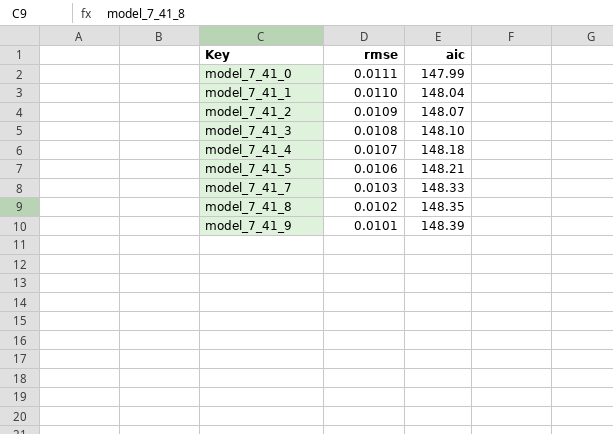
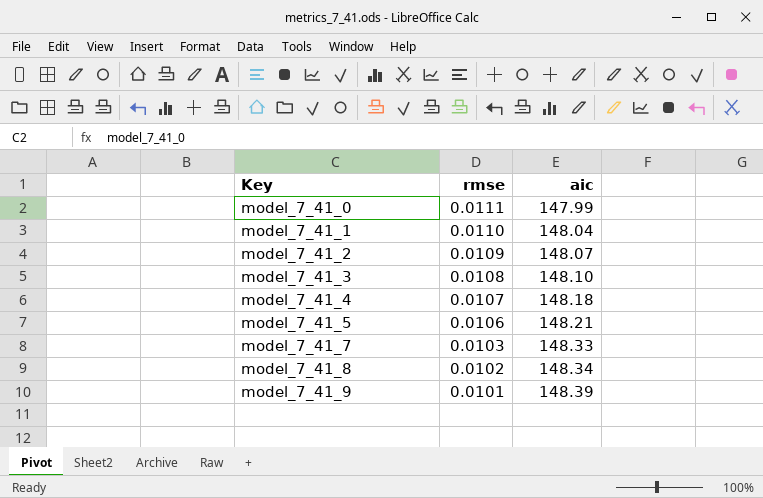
model_7_41_8 | aic: 148.35 -> 148.34

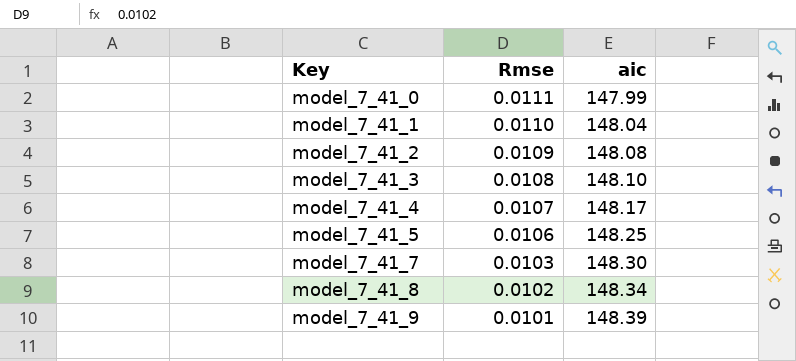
column name: rmse -> Rmse
model_7_41_2 | aic: 148.07 -> 148.08
model_7_41_4 | aic: 148.18 -> 148.17
model_7_41_5 | aic: 148.21 -> 148.25
model_7_41_7 | aic: 148.33 -> 148.30

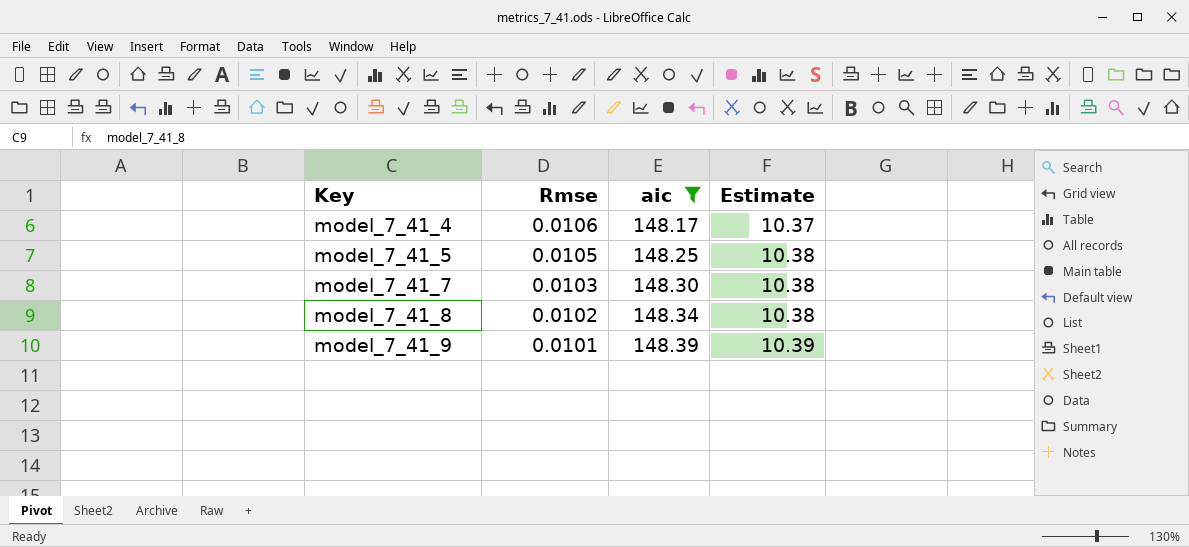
filter: none -> aic >= 148.17
column Estimate | formula: none -> [aic] * 0.07
model_7_41_4 | Rmse: 0.0107 -> 0.0106
model_7_41_5 | Rmse: 0.0106 -> 0.0105

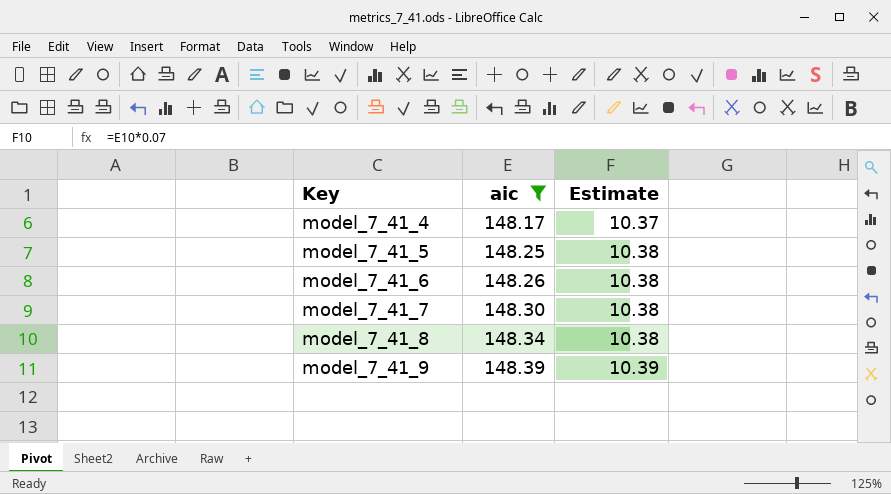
column Rmse | position: 2 -> none
row model_7_41_6: none -> 148.26 | 10.38

